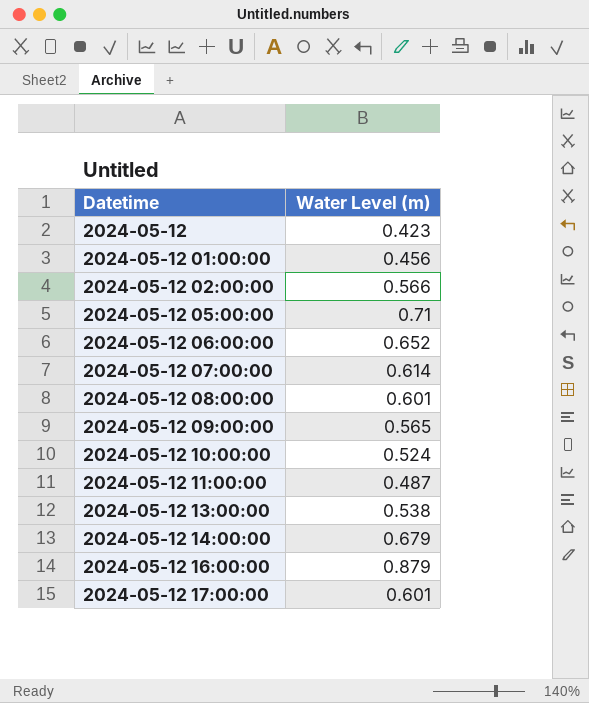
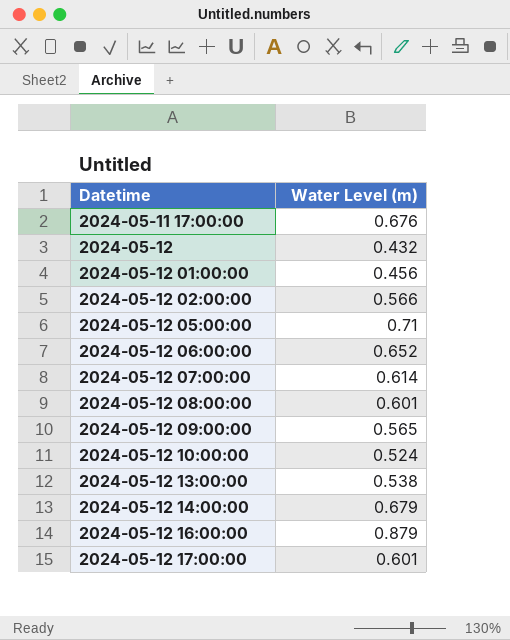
row 2024-05-12 11:00:00: 0.487 -> none
row 2024-05-11 17:00:00: none -> 0.676
2024-05-12 | Water Level (m): 0.423 -> 0.432

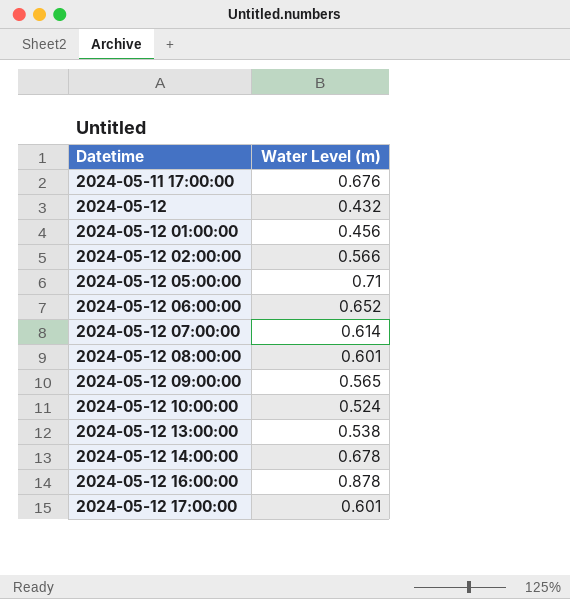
2024-05-12 14:00:00 | Water Level (m): 0.679 -> 0.678
2024-05-12 16:00:00 | Water Level (m): 0.879 -> 0.878

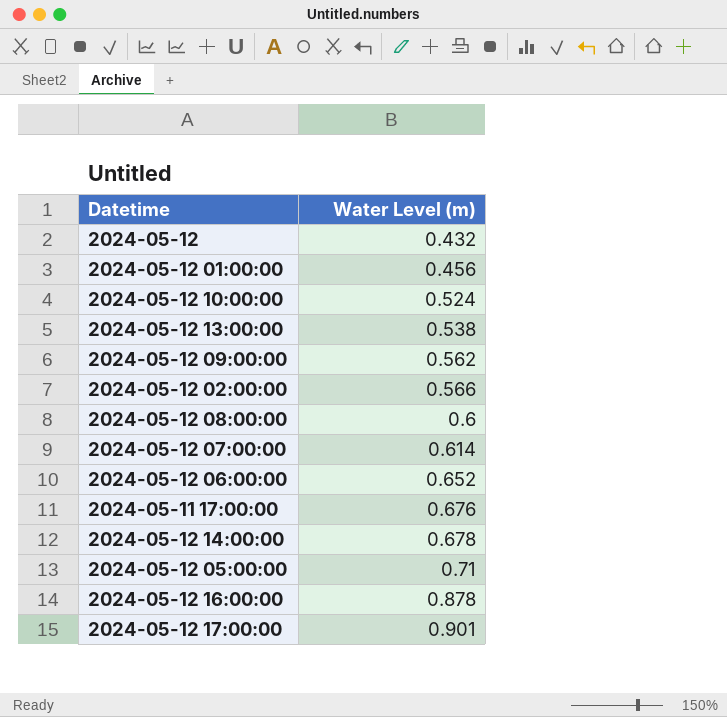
row order: Datetime ascending -> Water Level (m) ascending
2024-05-12 09:00:00 | Water Level (m): 0.565 -> 0.562
2024-05-12 08:00:00 | Water Level (m): 0.601 -> 0.6
2024-05-12 17:00:00 | Water Level (m): 0.601 -> 0.901

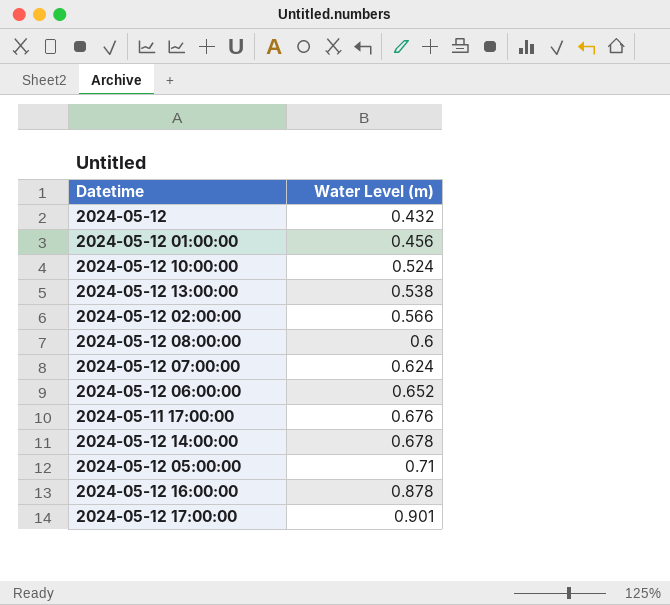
row 2024-05-12 09:00:00: 0.562 -> none
2024-05-12 07:00:00 | Water Level (m): 0.614 -> 0.624

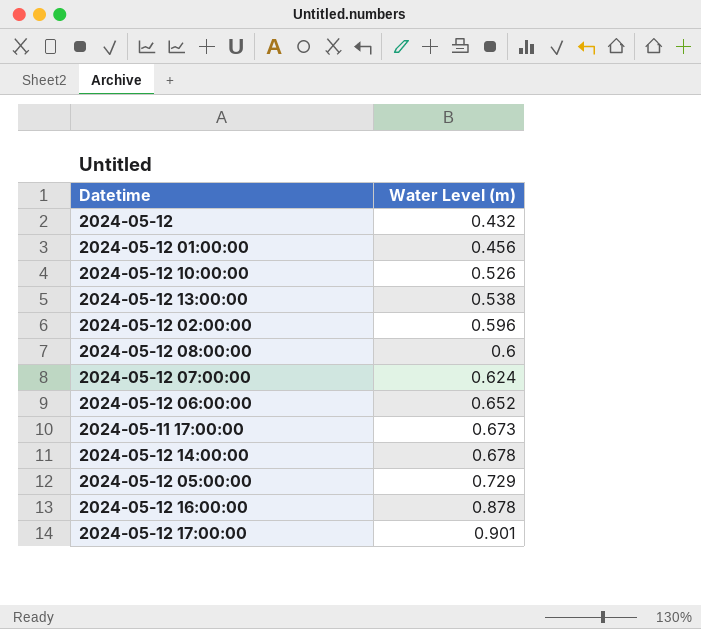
2024-05-12 10:00:00 | Water Level (m): 0.524 -> 0.526
2024-05-12 02:00:00 | Water Level (m): 0.566 -> 0.596
2024-05-11 17:00:00 | Water Level (m): 0.676 -> 0.673
2024-05-12 05:00:00 | Water Level (m): 0.71 -> 0.729

